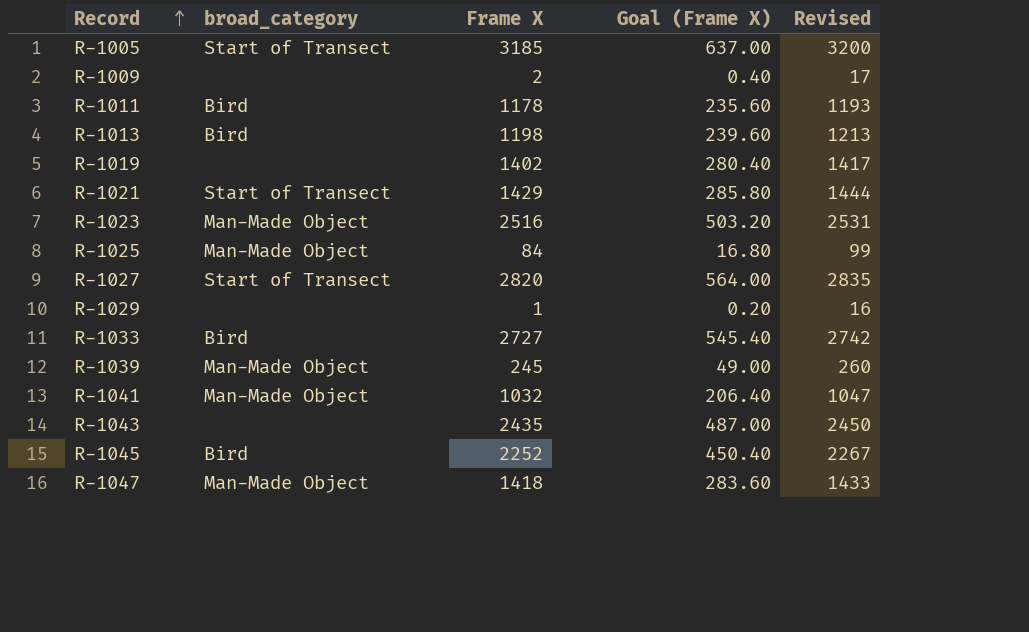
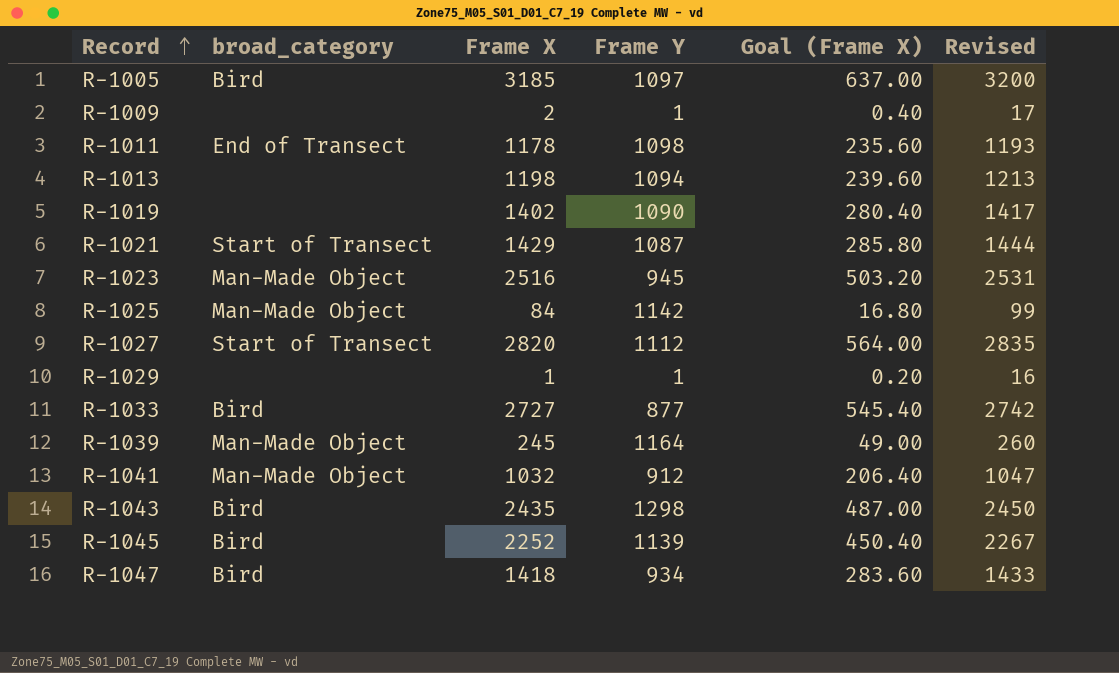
column Frame Y | position: none -> 4
R-1005 | broad_category: Start of Transect -> Bird
R-1011 | broad_category: Bird -> End of Transect
R-1013 | broad_category: Bird -> none
R-1043 | broad_category: none -> Bird
R-1047 | broad_category: Man-Made Object -> Bird

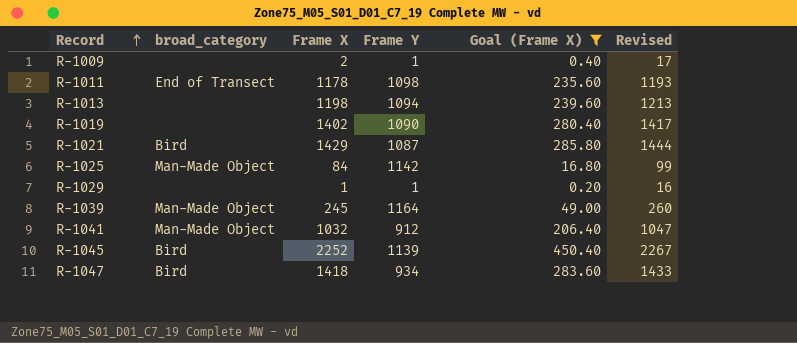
filter: none -> Goal (Frame X) <= 450.40
R-1021 | broad_category: Start of Transect -> Bird

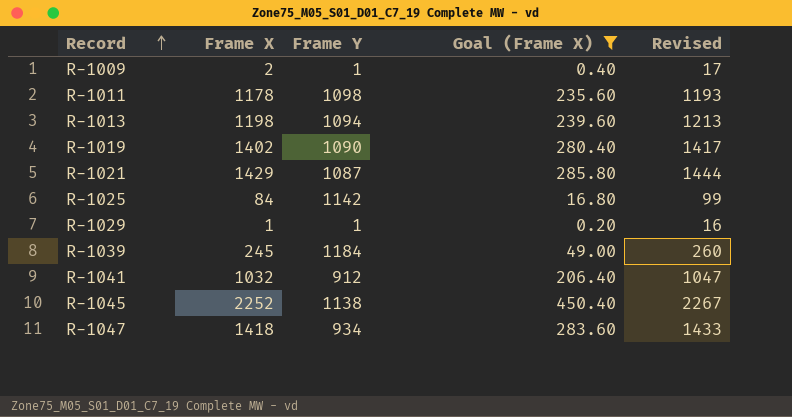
column broad_category | position: 2 -> none
R-1039 | Frame Y: 1164 -> 1184
R-1045 | Frame Y: 1139 -> 1138

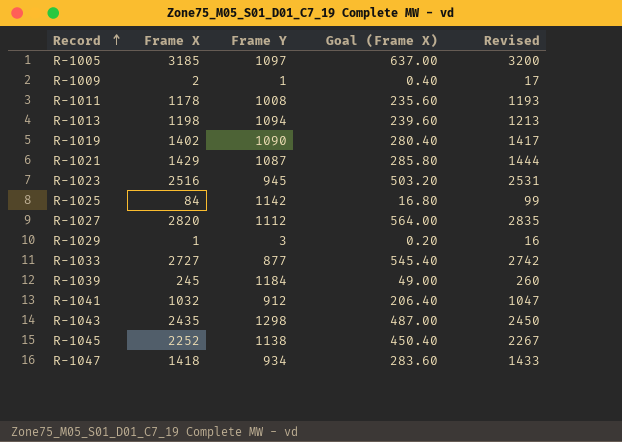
filter: Goal (Frame X) <= 450.40 -> none
R-1011 | Frame Y: 1098 -> 1008
R-1029 | Frame Y: 1 -> 3

